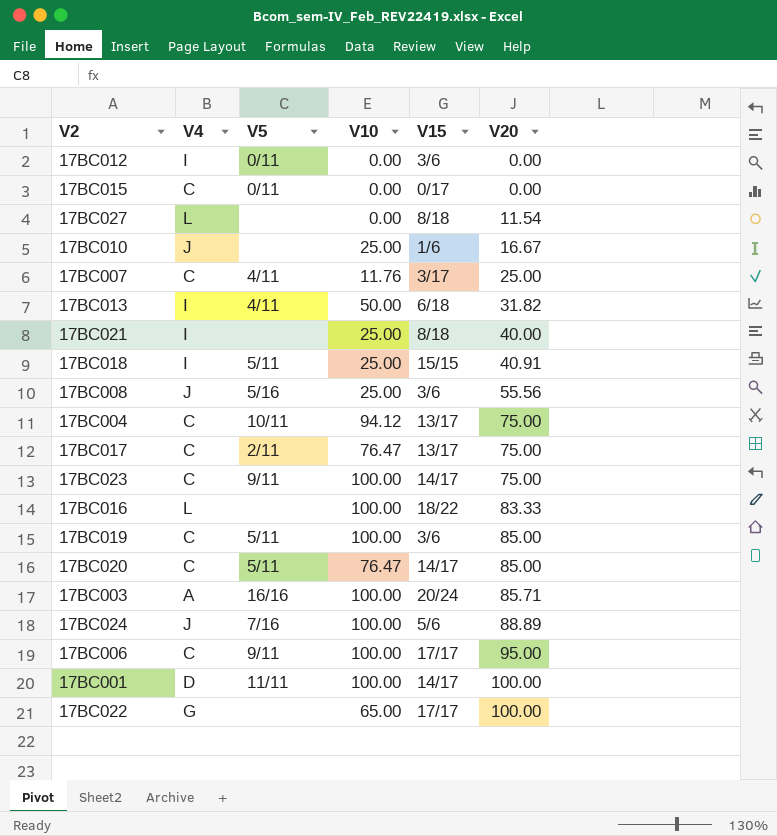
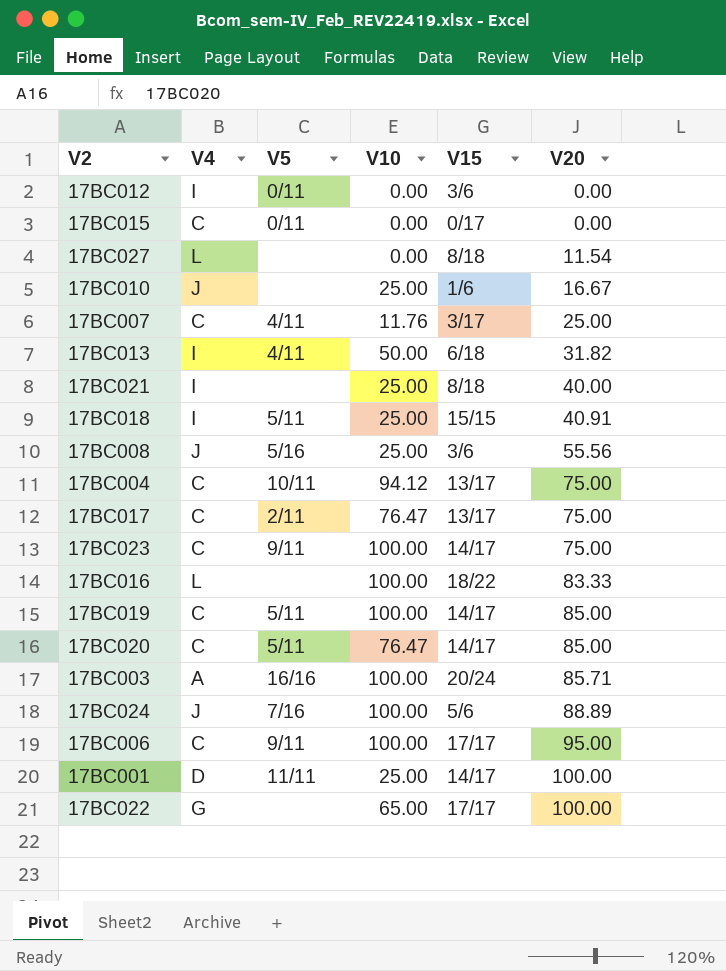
17BC019 | V15: 3/6 -> 14/17
17BC001 | V10: 100.00 -> 25.00

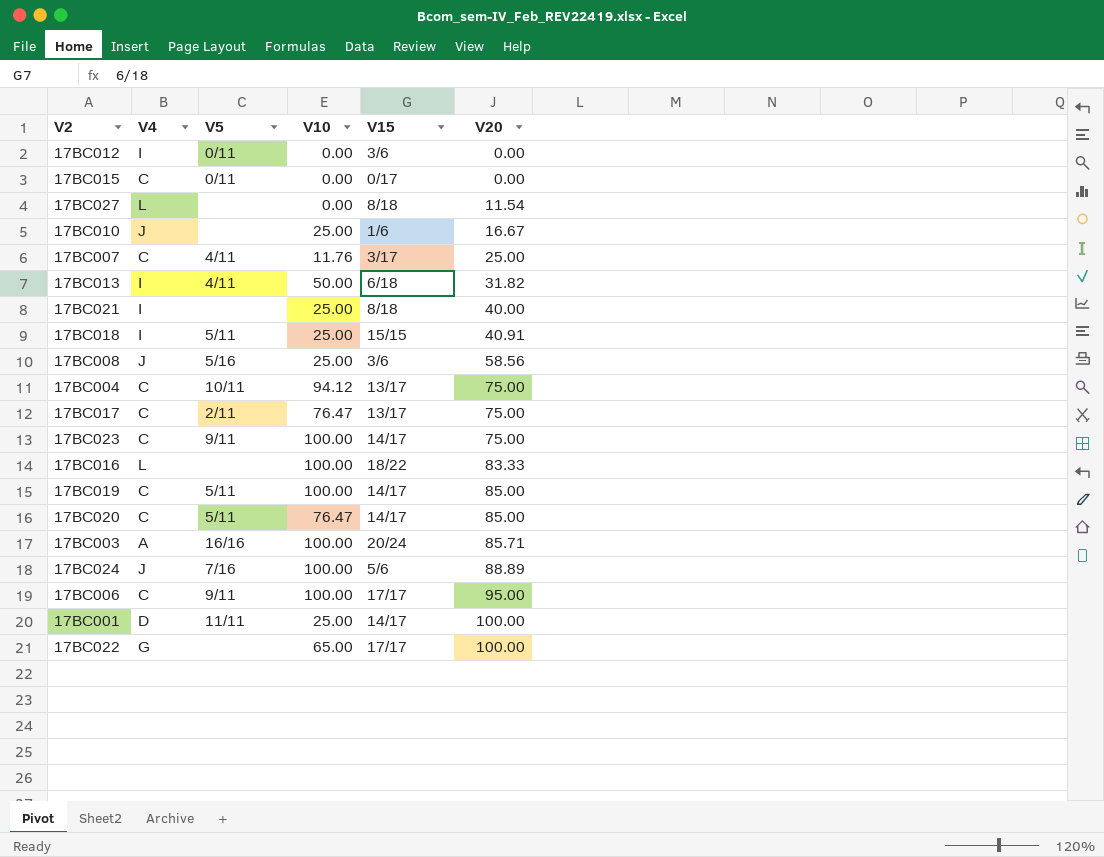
17BC008 | V20: 55.56 -> 58.56

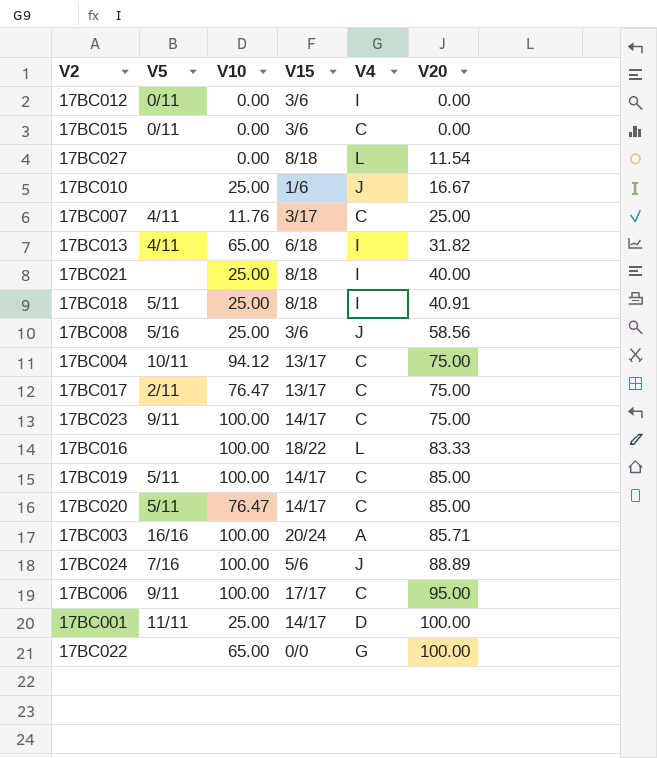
column V4 | position: 2 -> 5
17BC015 | V15: 0/17 -> 3/6
17BC013 | V10: 50.00 -> 65.00
17BC018 | V15: 15/15 -> 8/18
17BC022 | V15: 17/17 -> 0/0

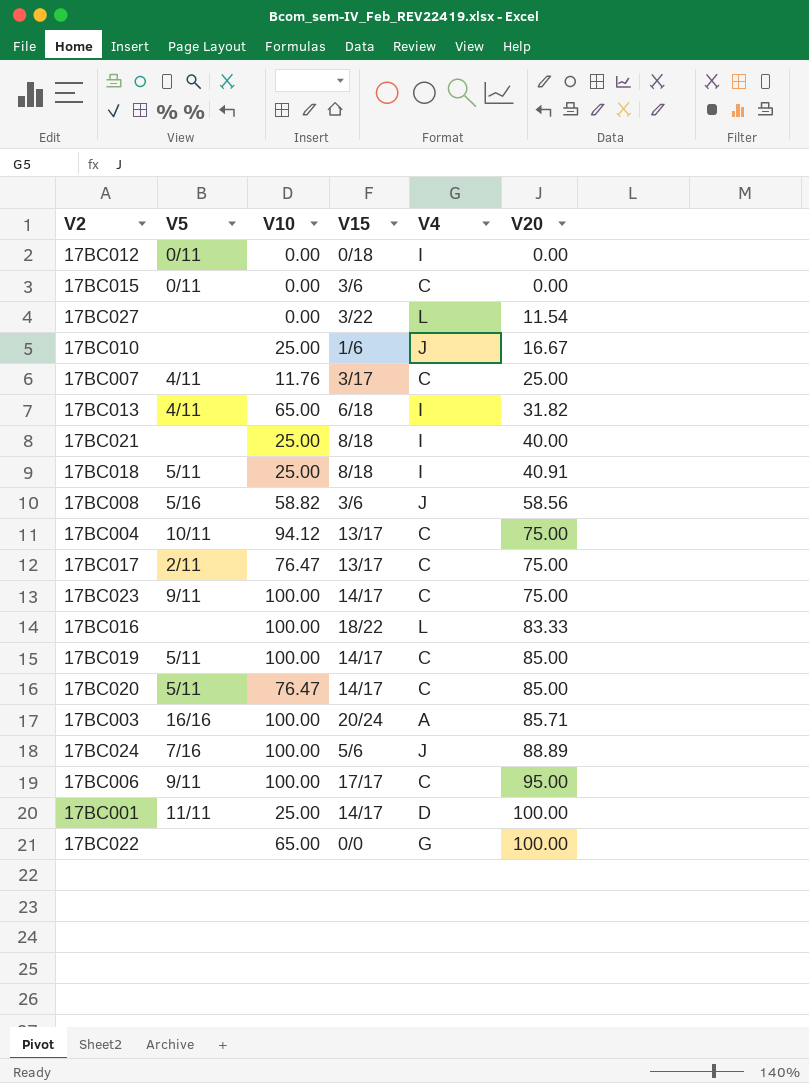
17BC012 | V15: 3/6 -> 0/18
17BC027 | V15: 8/18 -> 3/22
17BC008 | V10: 25.00 -> 58.82

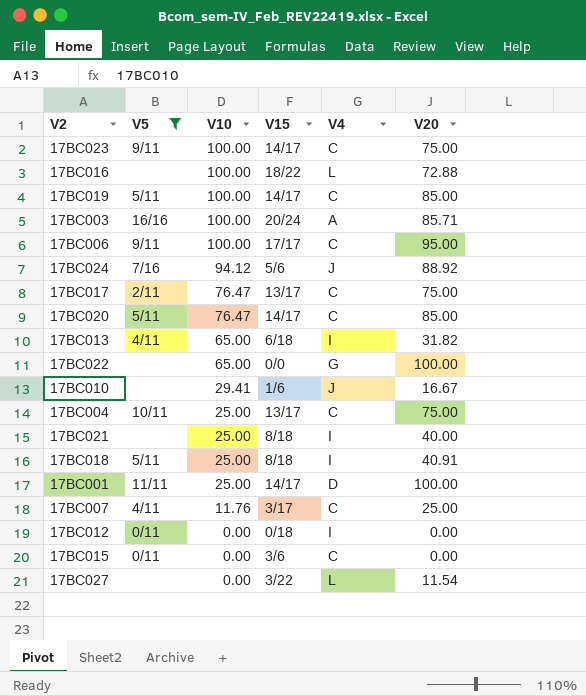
filter: none -> V5 != 5/16
row order: V20 ascending -> V10 descending
17BC016 | V20: 83.33 -> 72.88
17BC024 | V10: 100.00 -> 94.12
17BC024 | V20: 88.89 -> 88.92
17BC010 | V10: 25.00 -> 29.41
17BC004 | V10: 94.12 -> 25.00

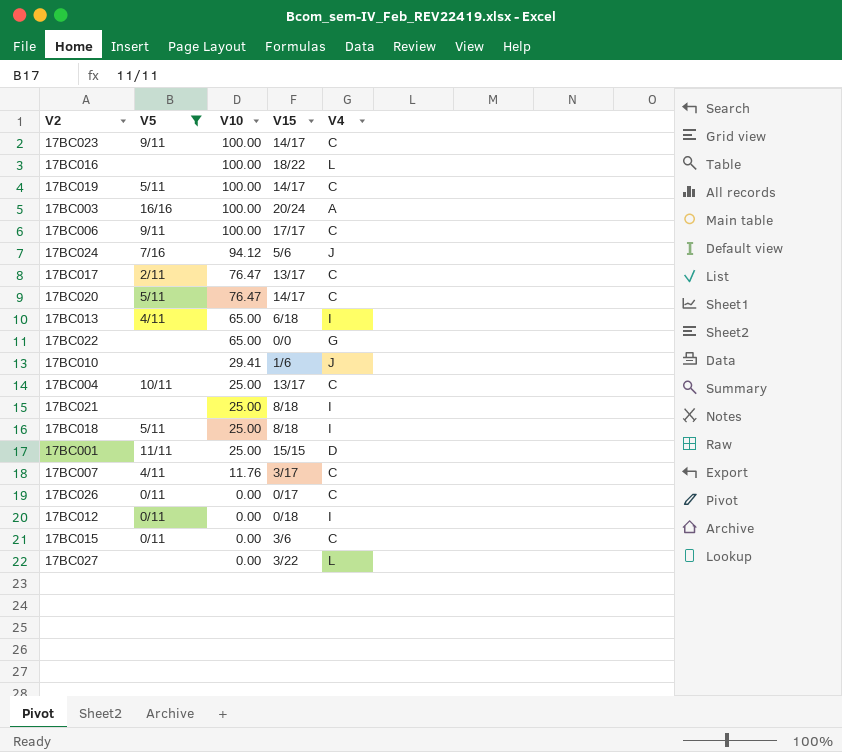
column V20 | position: 6 -> none
17BC001 | V15: 14/17 -> 15/15
row 17BC026: none -> 0/11 | 0.00 | 0/17 | C

